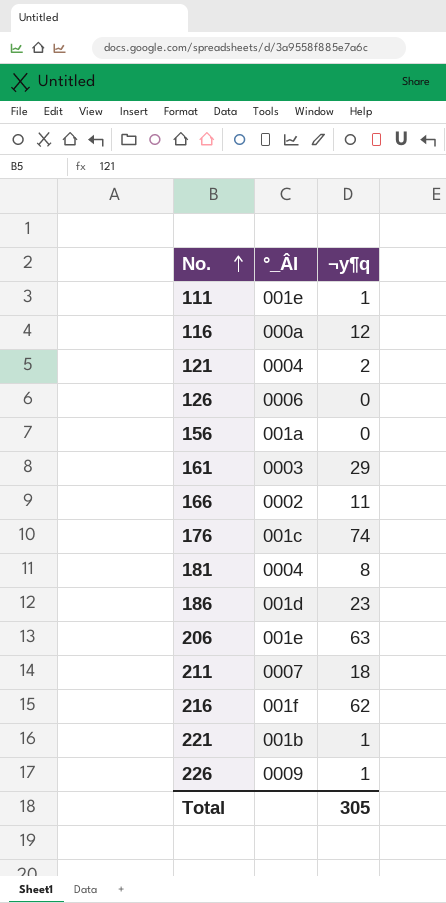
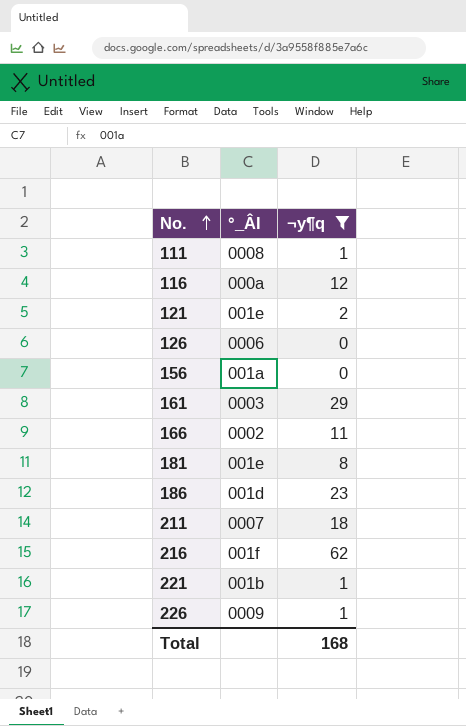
filter: none -> ¬y¶q <= 62
111 | °_ÂI: 001e -> 0008
121 | °_ÂI: 0004 -> 001e
181 | °_ÂI: 0004 -> 001e
Total | ¬y¶q: 305 -> 168

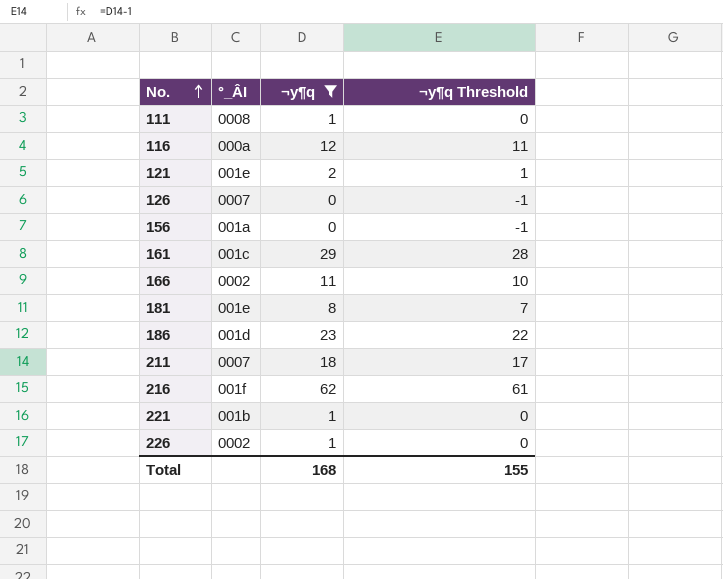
column ¬y¶q Threshold | formula: none -> [¬y¶q] - 1
126 | °_ÂI: 0006 -> 0007
161 | °_ÂI: 0003 -> 001c
226 | °_ÂI: 0009 -> 0002

